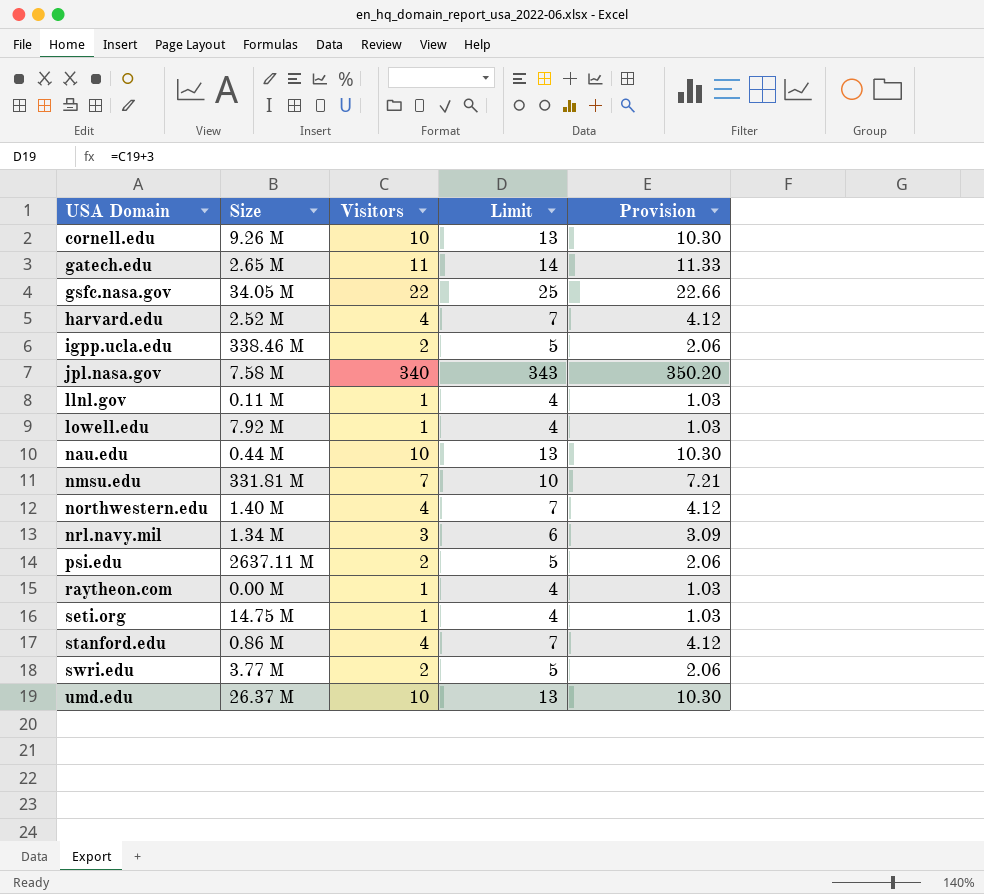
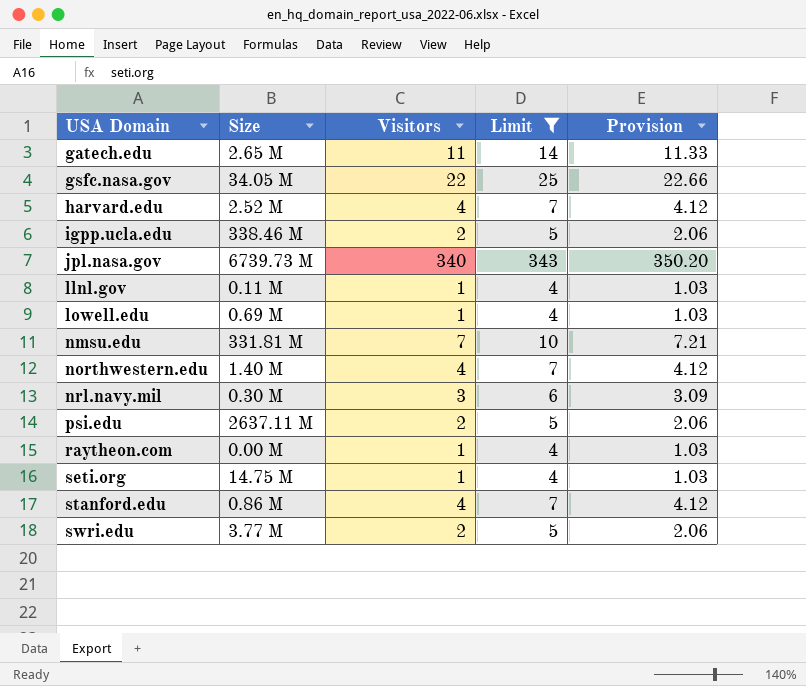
filter: none -> Limit != 13
jpl.nasa.gov | Size: 7.58 M -> 6739.73 M
lowell.edu | Size: 7.92 M -> 0.69 M
nrl.navy.mil | Size: 1.34 M -> 0.30 M

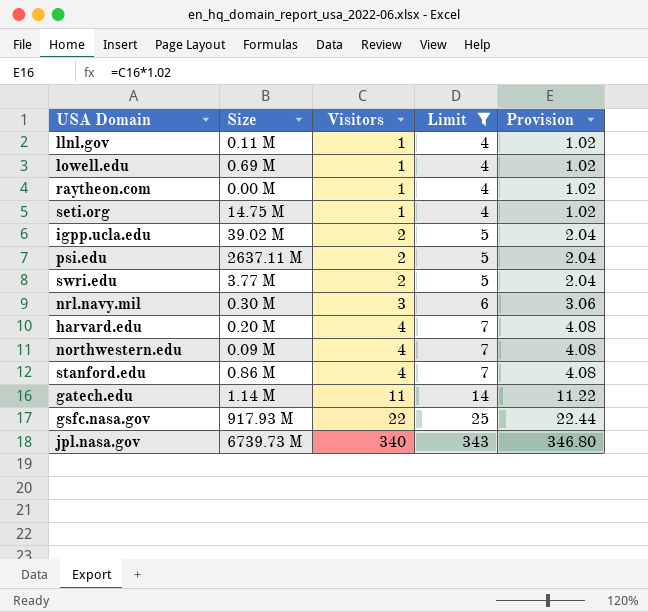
row order: USA Domain ascending -> Visitors ascending
column Provision | formula: [Visitors] * 1.03 -> [Visitors] * 1.02
row nmsu.edu: 331.81 M | 7 | 10 | 7.21 -> none
igpp.ucla.edu | Size: 338.46 M -> 39.02 M
harvard.edu | Size: 2.52 M -> 0.20 M
northwestern.edu | Size: 1.40 M -> 0.09 M
gatech.edu | Size: 2.65 M -> 1.14 M
gsfc.nasa.gov | Size: 34.05 M -> 917.93 M

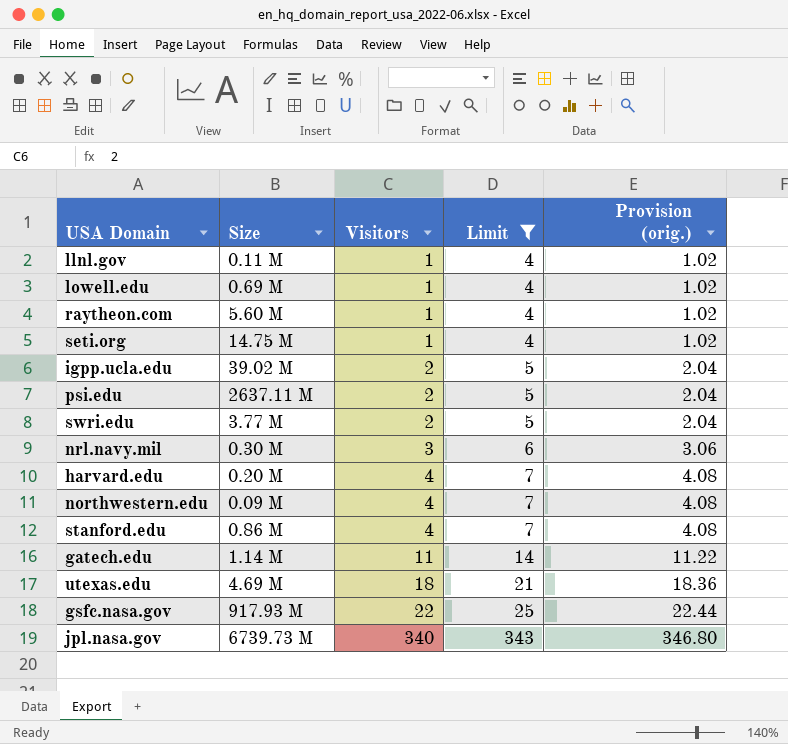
column name: Provision -> Provision (orig.)
raytheon.com | Size: 0.00 M -> 5.60 M
row utexas.edu: none -> 4.69 M | 18 | 21 | 18.36

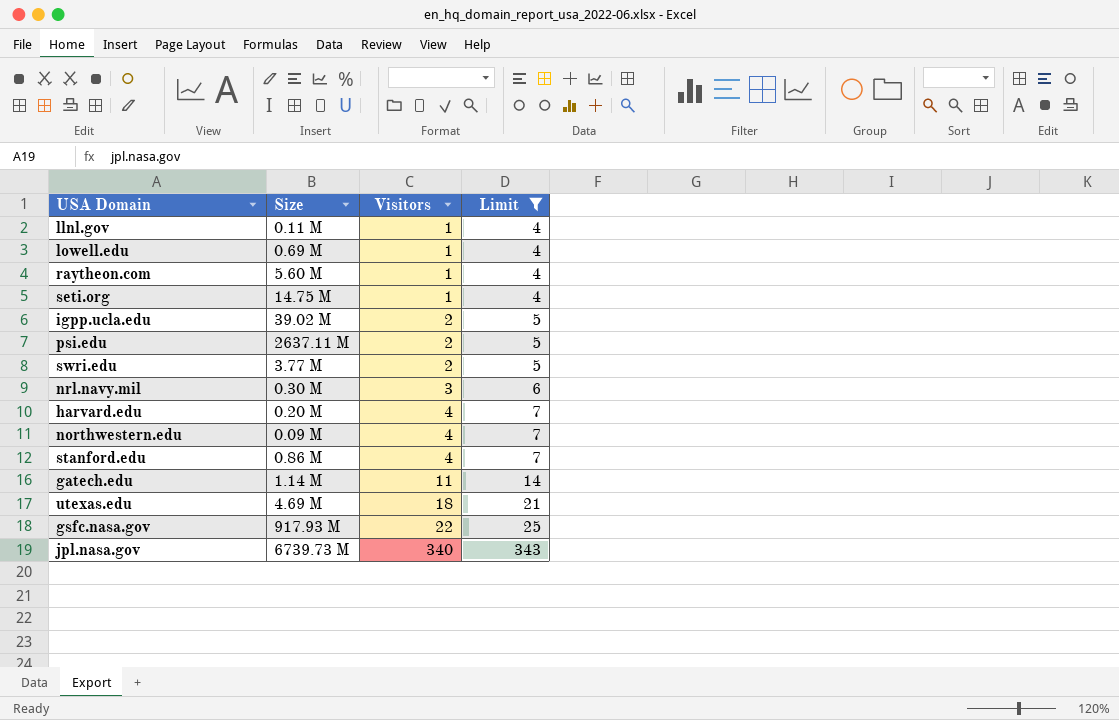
column Provision (orig.) | formula: [Visitors] * 1.02 -> none

